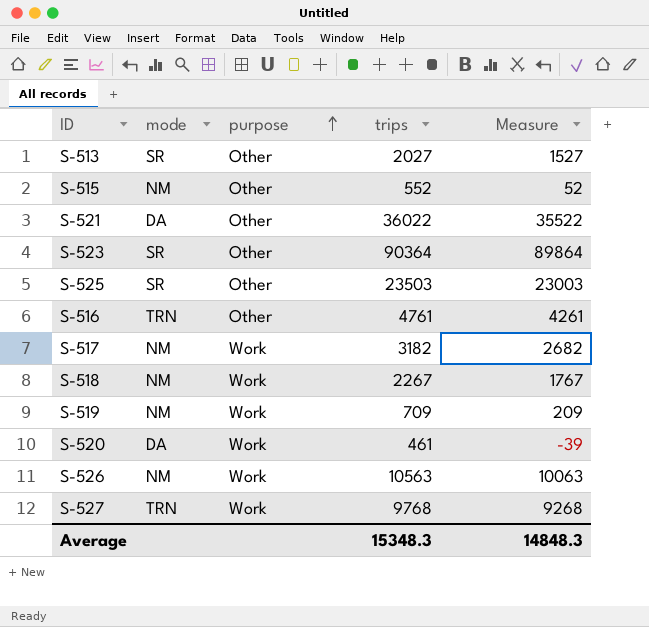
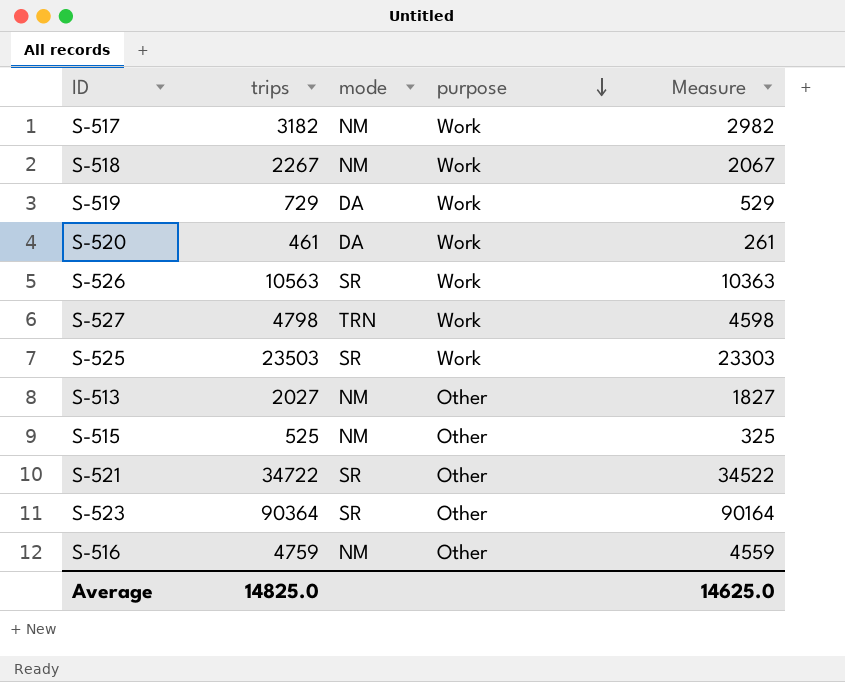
row order: purpose ascending -> purpose descending
column trips | position: 4 -> 2
column Measure | formula: [trips] - 500 -> [trips] - 200
S-519 | trips: 709 -> 729
S-519 | mode: NM -> DA
S-526 | mode: NM -> SR
S-527 | trips: 9768 -> 4798
S-525 | purpose: Other -> Work
S-513 | mode: SR -> NM
S-515 | trips: 552 -> 525
S-521 | trips: 36022 -> 34722
S-521 | mode: DA -> SR
S-516 | trips: 4761 -> 4759
S-516 | mode: TRN -> NM
Average | trips: 15348.3 -> 14825.0
Average | Measure: 14848.3 -> 14625.0

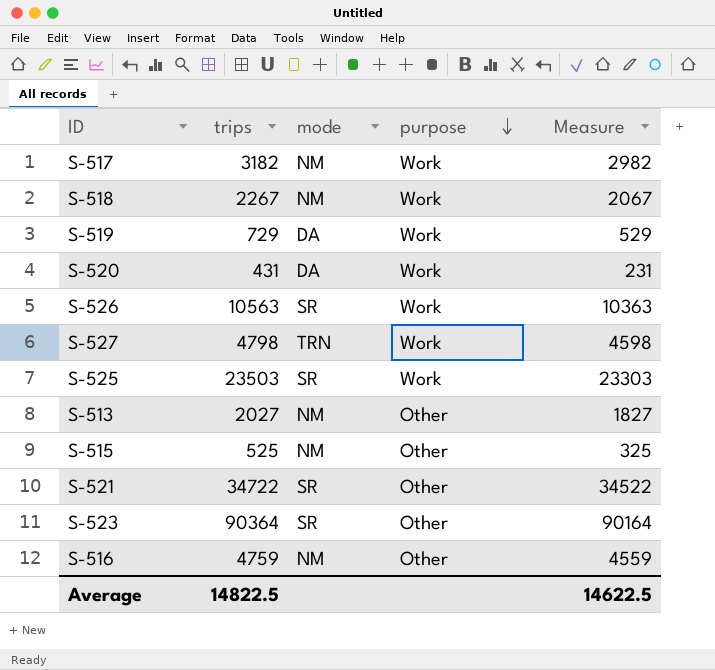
S-520 | trips: 461 -> 431
S-520 | Measure: 261 -> 231
Average | trips: 14825.0 -> 14822.5
Average | Measure: 14625.0 -> 14622.5

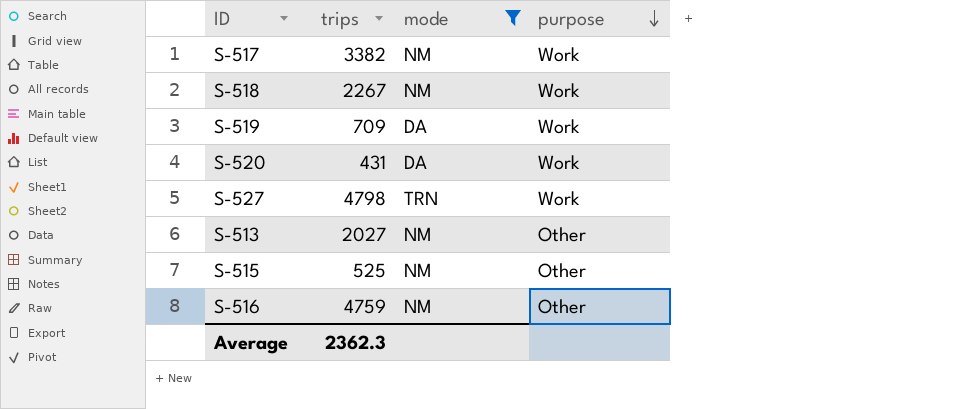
filter: none -> mode != SR
column Measure | formula: [trips] - 200 -> none
S-517 | trips: 3182 -> 3382
S-519 | trips: 729 -> 709
Average | trips: 14822.5 -> 2362.3

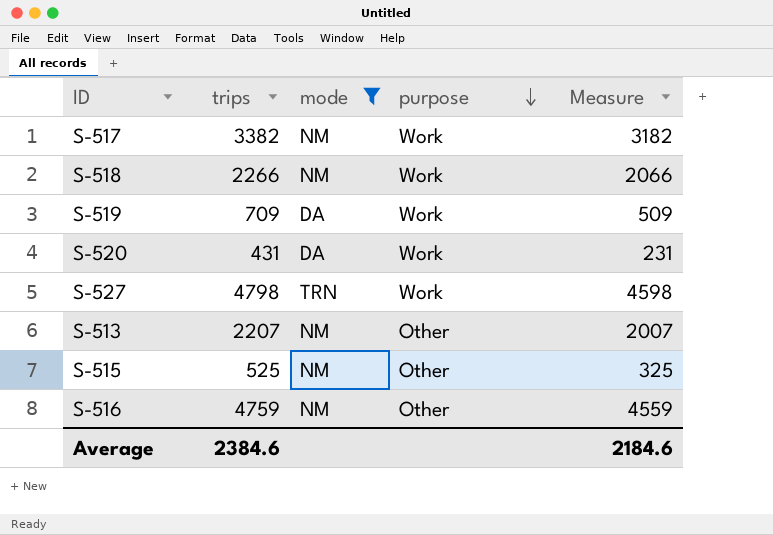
column Measure | formula: none -> [trips] - 200
S-518 | trips: 2267 -> 2266
S-513 | trips: 2027 -> 2207
Average | trips: 2362.3 -> 2384.6

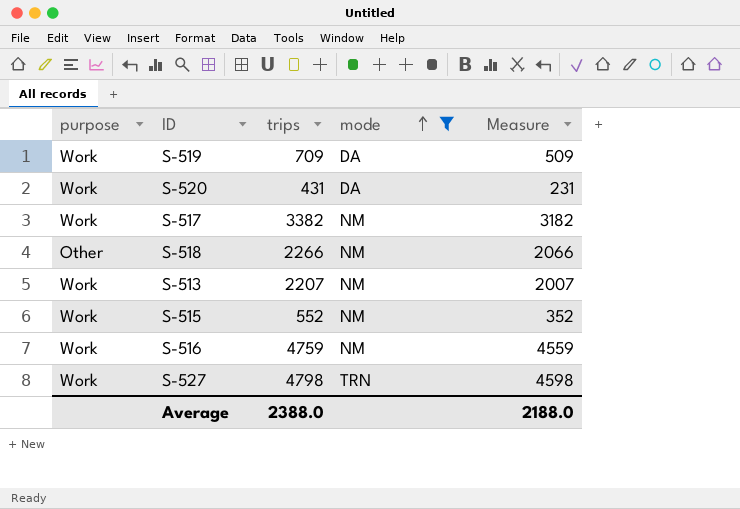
row order: purpose descending -> mode ascending
column purpose | position: 4 -> 1
S-518 | purpose: Work -> Other
S-513 | purpose: Other -> Work
S-515 | purpose: Other -> Work
S-515 | trips: 525 -> 552
S-515 | Measure: 325 -> 352
S-516 | purpose: Other -> Work
Average | trips: 2384.6 -> 2388.0
Average | Measure: 2184.6 -> 2188.0

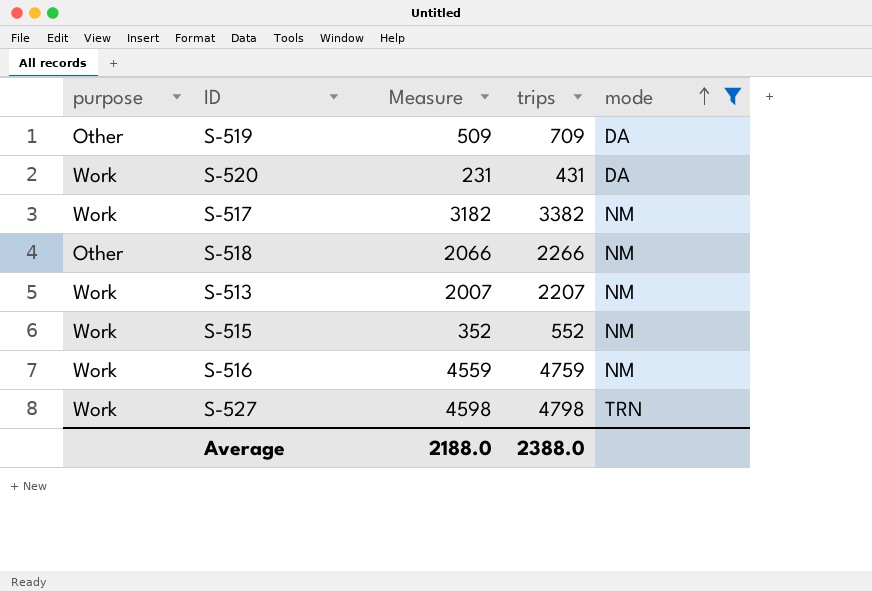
column Measure | position: 5 -> 3
S-519 | purpose: Work -> Other

